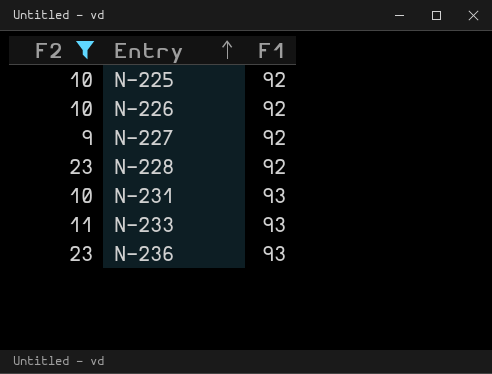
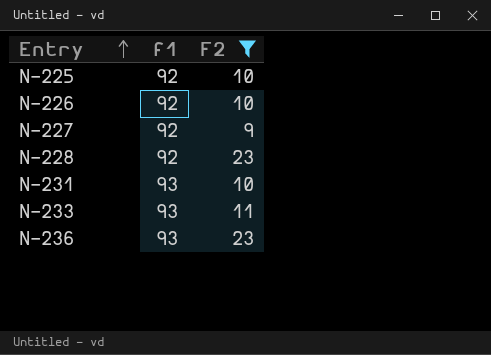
column name: F1 -> f1
column F2 | position: 1 -> 3

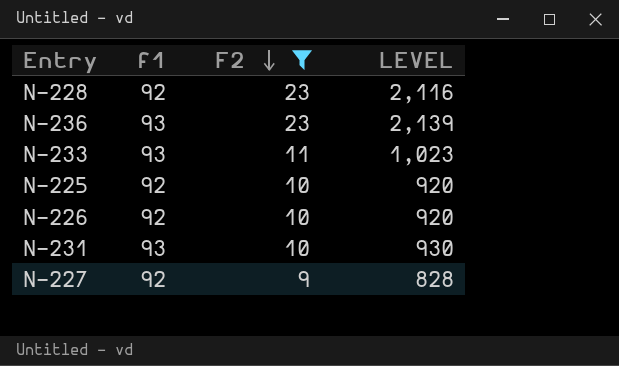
row order: Entry ascending -> F2 descending
column LEVEL | formula: none -> [f1] * [F2]

